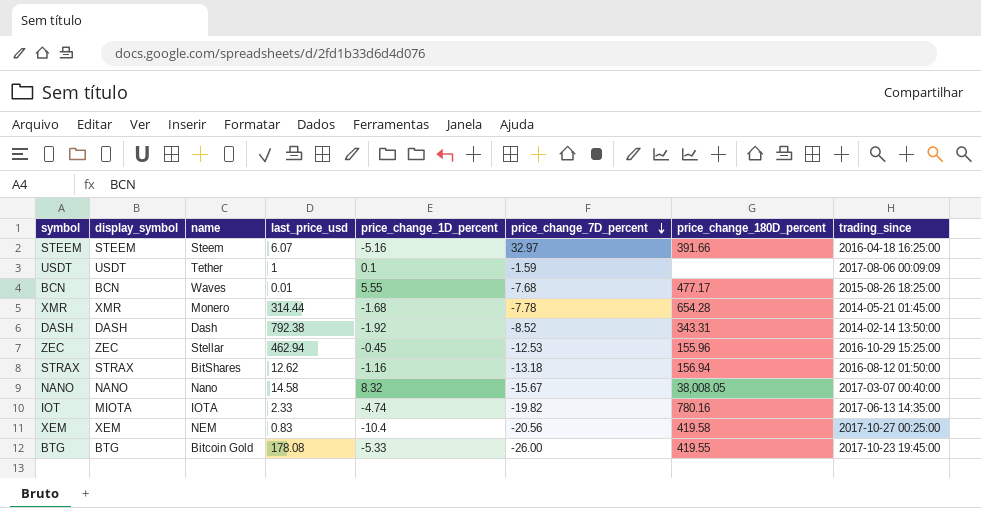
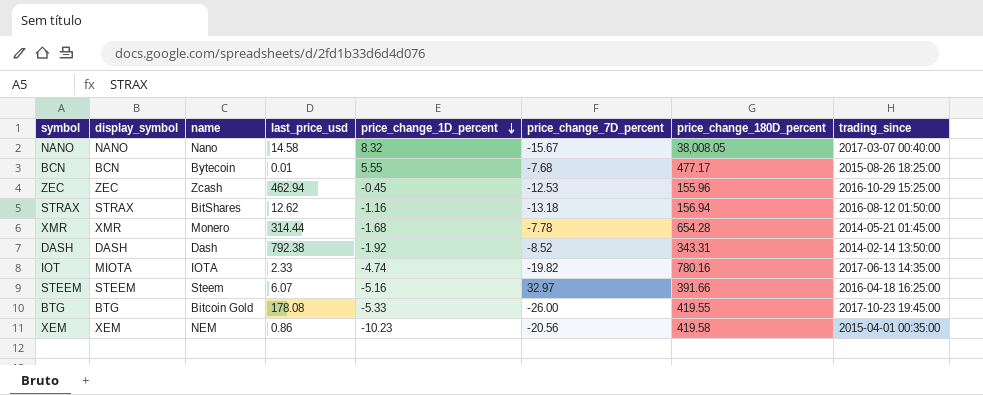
row order: price_change_7D_percent descending -> price_change_1D_percent descending
row USDT: USDT | Tether | 1 | 0.1 | -1.59 | none | 2017-08-06 00:09:09 -> none
BCN | name: Waves -> Bytecoin
ZEC | name: Stellar -> Zcash
XEM | last_price_usd: 0.83 -> 0.86
XEM | price_change_1D_percent: -10.4 -> -10.23
XEM | trading_since: 2017-10-27 00:25:00 -> 2015-04-01 00:35:00

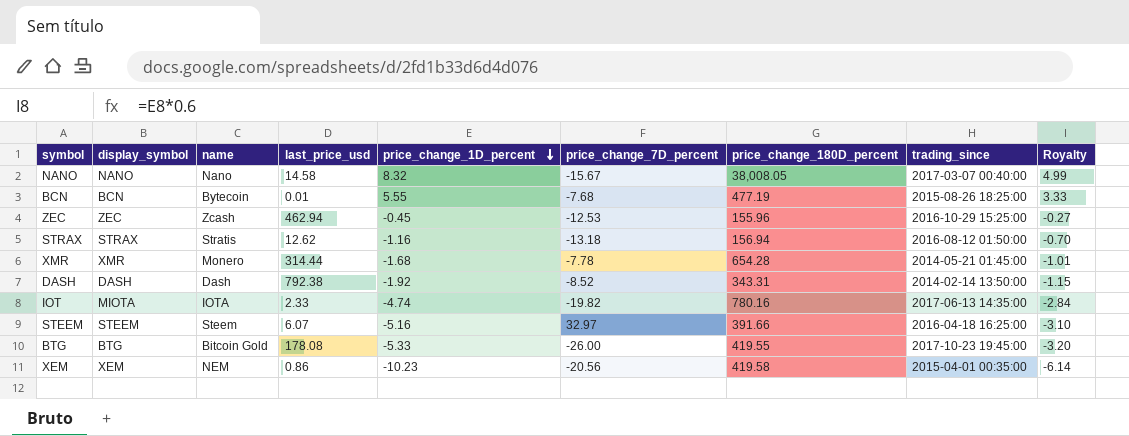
column Royalty | formula: none -> [price_change_1D_percent] * 0.6
BCN | price_change_180D_percent: 477.17 -> 477.19
STRAX | name: BitShares -> Stratis

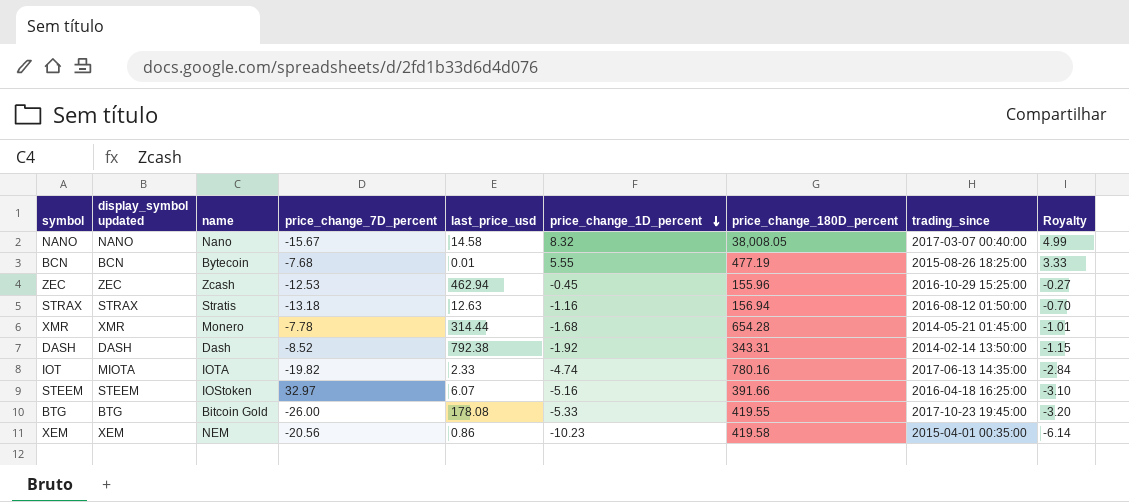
column name: display_symbol -> display_symbol updated
column price_change_7D_percent | position: 6 -> 4
STRAX | last_price_usd: 12.62 -> 12.63
STEEM | name: Steem -> IOStoken

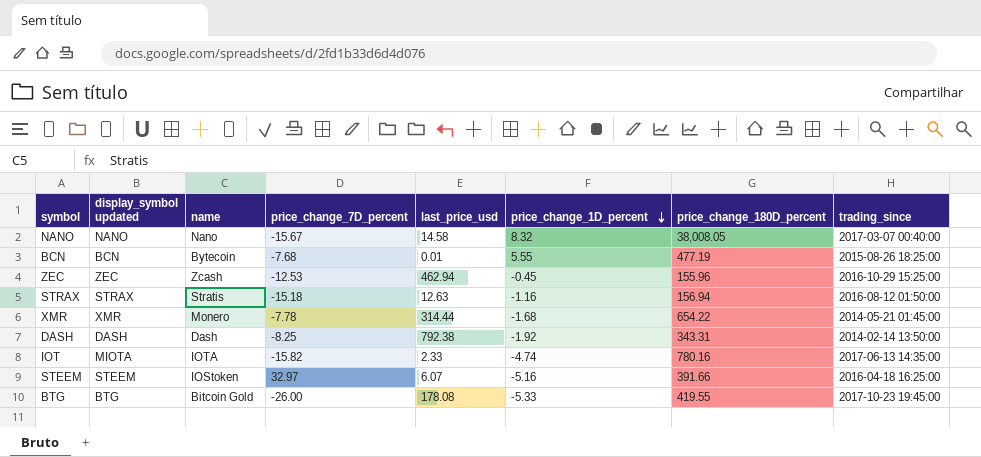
column Royalty | formula: [price_change_1D_percent] * 0.6 -> none
row XEM: XEM | NEM | -20.56 | 0.86 | -10.23 | 419.58 | 2015-04-01 00:35:00 | -6.14 -> none
STRAX | price_change_7D_percent: -13.18 -> -15.18
XMR | price_change_180D_percent: 654.28 -> 654.22
DASH | price_change_7D_percent: -8.52 -> -8.25
IOT | price_change_7D_percent: -19.82 -> -15.82

